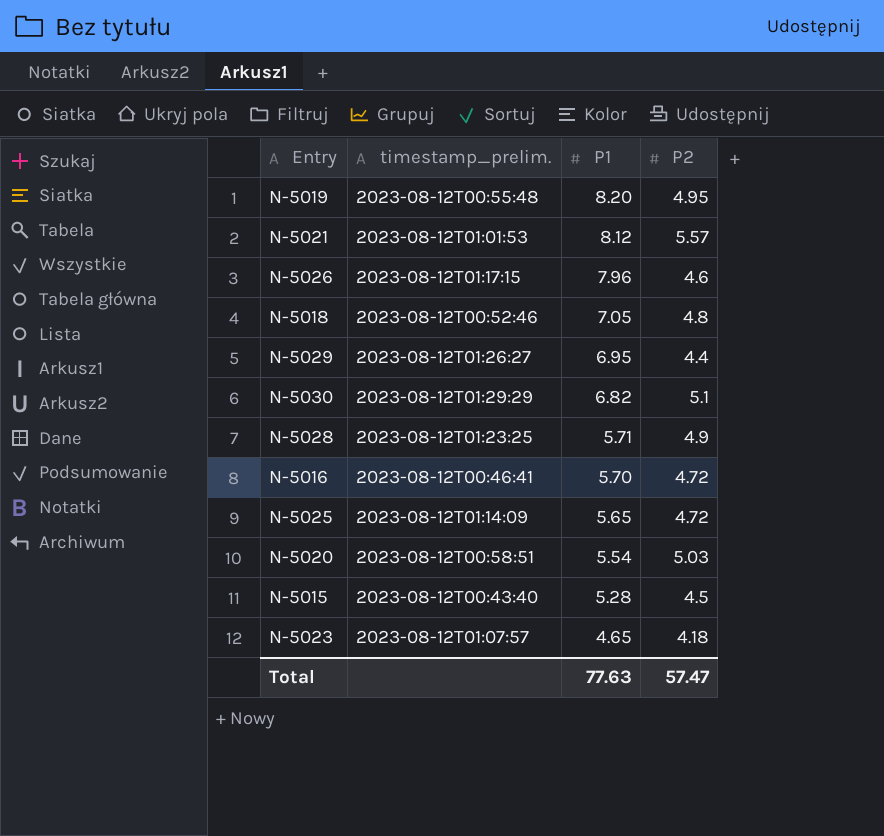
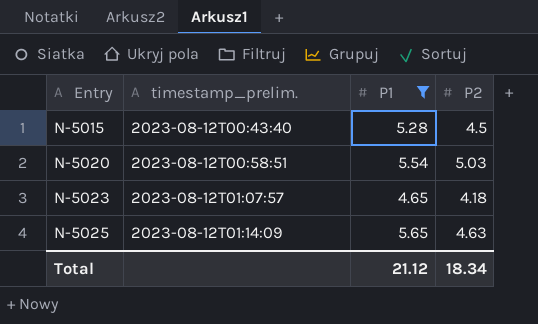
filter: none -> P1 <= 5.65
row order: P1 descending -> Entry ascending
N-5025 | P2: 4.72 -> 4.63
Total | P1: 77.63 -> 21.12
Total | P2: 57.47 -> 18.34

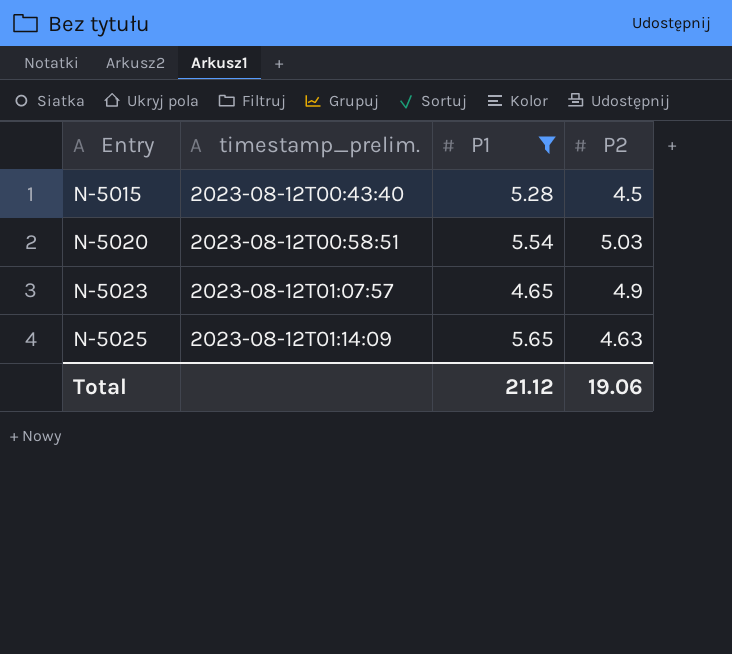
N-5023 | P2: 4.18 -> 4.9
Total | P2: 18.34 -> 19.06

